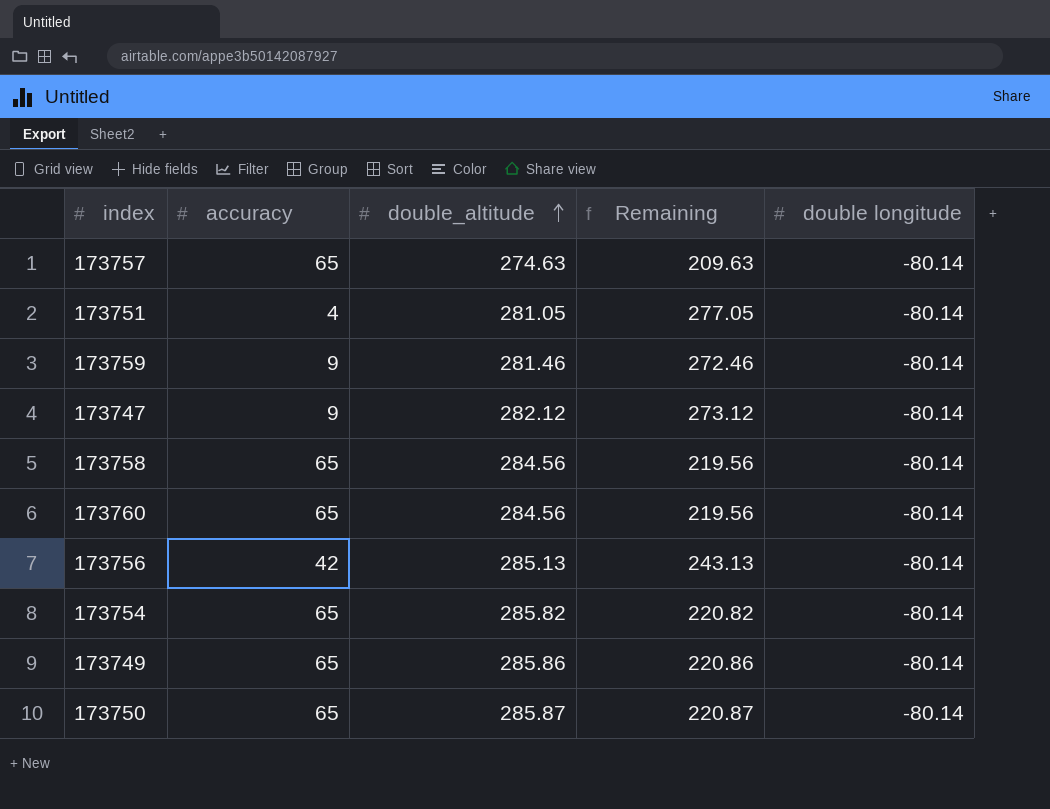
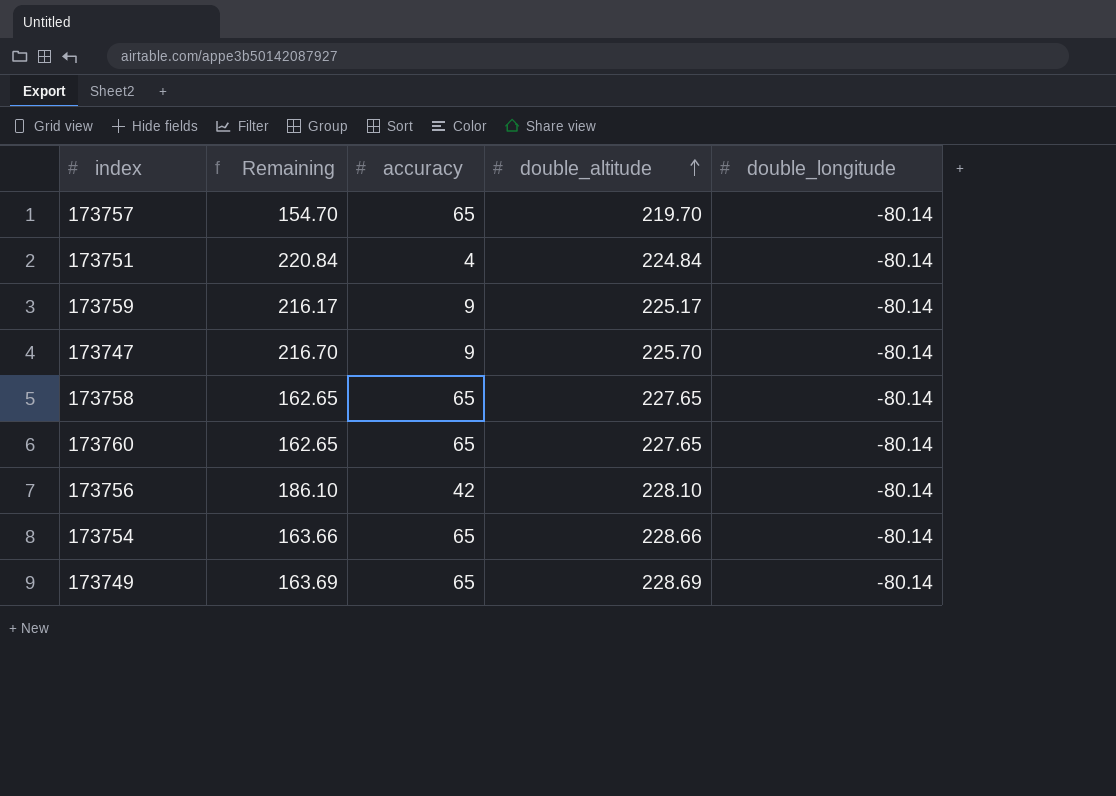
column Remaining | position: 4 -> 2
column name: double longitude -> double_longitude
row 173750: 65 | 285.87 | 220.87 | -80.14 -> none
173757 | Remaining: 209.63 -> 154.70
173757 | double_altitude: 274.63 -> 219.70
173751 | Remaining: 277.05 -> 220.84
173751 | double_altitude: 281.05 -> 224.84
173759 | Remaining: 272.46 -> 216.17
173759 | double_altitude: 281.46 -> 225.17
173747 | Remaining: 273.12 -> 216.70
173747 | double_altitude: 282.12 -> 225.70
173758 | Remaining: 219.56 -> 162.65
173758 | double_altitude: 284.56 -> 227.65
173760 | Remaining: 219.56 -> 162.65
173760 | double_altitude: 284.56 -> 227.65
173756 | Remaining: 243.13 -> 186.10
173756 | double_altitude: 285.13 -> 228.10
173754 | Remaining: 220.82 -> 163.66
173754 | double_altitude: 285.82 -> 228.66
173749 | Remaining: 220.86 -> 163.69
173749 | double_altitude: 285.86 -> 228.69

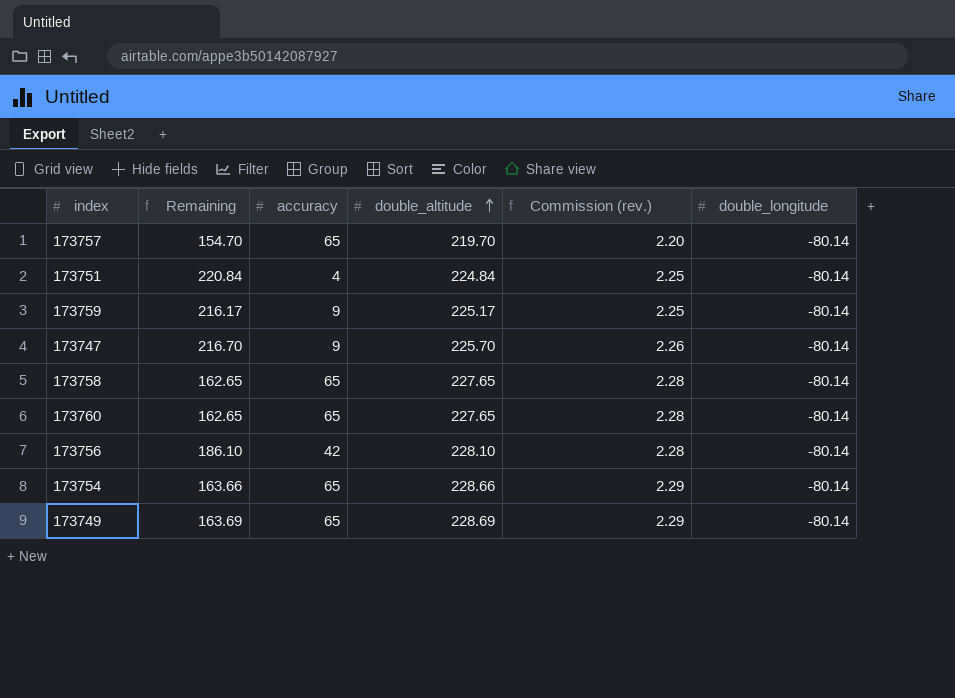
column Commission (rev.) | formula: none -> [double_altitude] * 0.01

